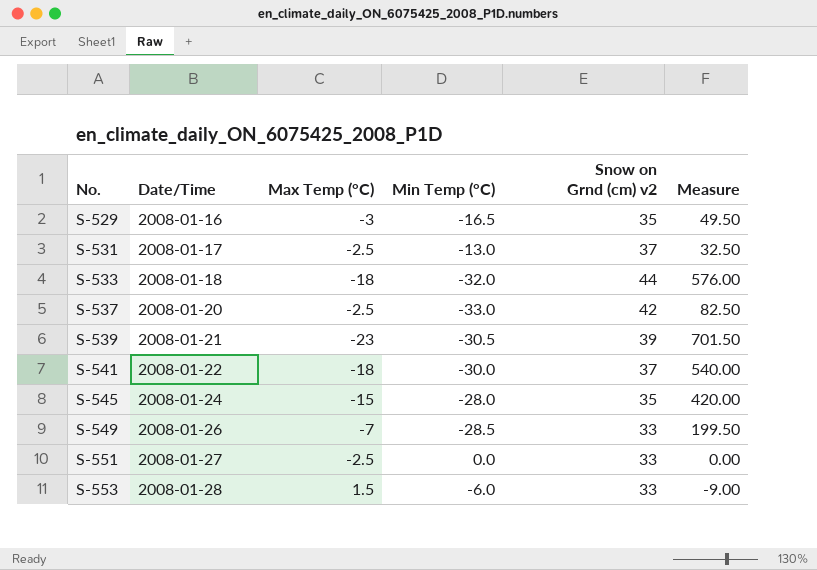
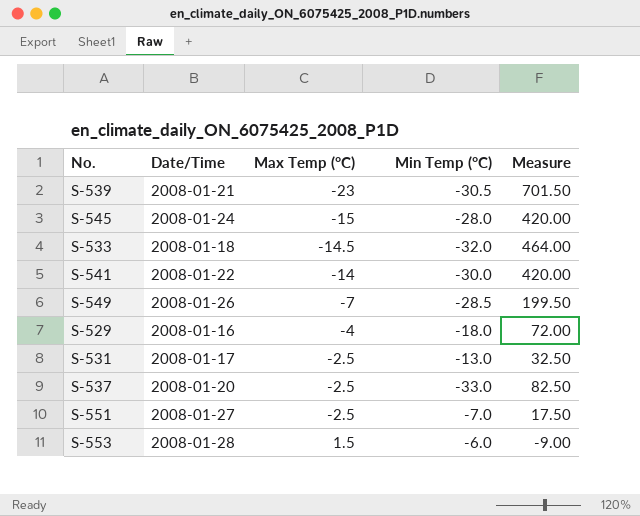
row order: No. ascending -> Max Temp (°C) ascending
column Snow on Grnd (cm) v2 | position: 5 -> none
S-533 | Max Temp (°C): -18 -> -14.5
S-533 | Measure: 576.00 -> 464.00
S-541 | Max Temp (°C): -18 -> -14
S-541 | Measure: 540.00 -> 420.00
S-529 | Max Temp (°C): -3 -> -4
S-529 | Min Temp (°C): -16.5 -> -18.0
S-529 | Measure: 49.50 -> 72.00
S-551 | Min Temp (°C): 0.0 -> -7.0
S-551 | Measure: 0.00 -> 17.50

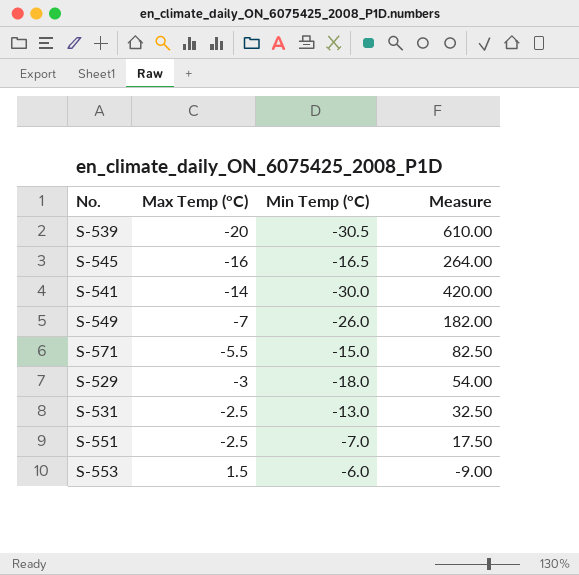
column Date/Time | position: 2 -> none
row S-533: 2008-01-18 | -14.5 | -32.0 | 464.00 -> none
row S-537: 2008-01-20 | -2.5 | -33.0 | 82.50 -> none
S-539 | Max Temp (°C): -23 -> -20
S-539 | Measure: 701.50 -> 610.00
S-545 | Max Temp (°C): -15 -> -16
S-545 | Min Temp (°C): -28.0 -> -16.5
S-545 | Measure: 420.00 -> 264.00
S-549 | Min Temp (°C): -28.5 -> -26.0
S-549 | Measure: 199.50 -> 182.00
row S-571: none -> -5.5 | -15.0 | 82.50
S-529 | Max Temp (°C): -4 -> -3
S-529 | Measure: 72.00 -> 54.00

